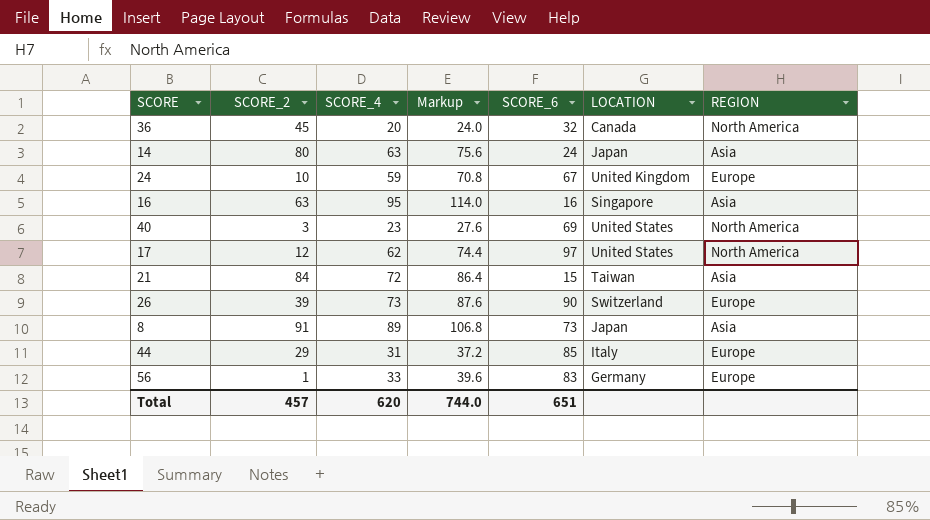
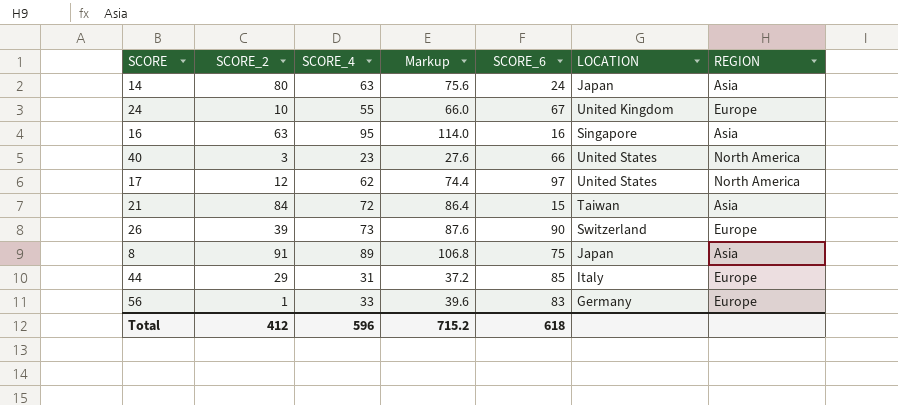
row 36: 45 | 20 | 24.0 | 32 | Canada | North America -> none
24 | SCORE_4: 59 -> 55
24 | Markup: 70.8 -> 66.0
40 | SCORE_6: 69 -> 66
8 | SCORE_6: 73 -> 75
Total | SCORE_2: 457 -> 412
Total | SCORE_4: 620 -> 596
Total | Markup: 744.0 -> 715.2
Total | SCORE_6: 651 -> 618

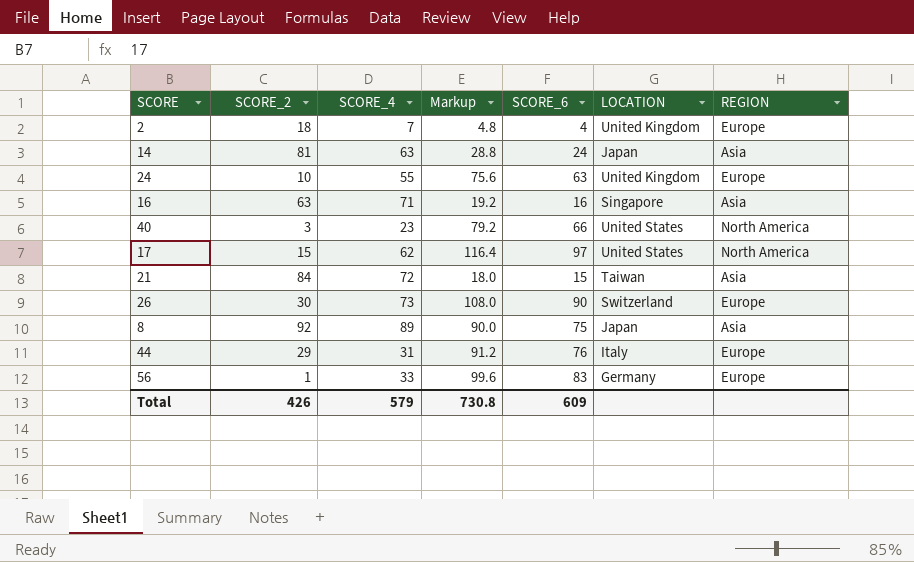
column Markup | formula: [SCORE_4] * 1.2 -> [SCORE_6] * 1.2
row 2: none -> 18 | 7 | 4.8 | 4 | United Kingdom | Europe
14 | SCORE_2: 80 -> 81
24 | SCORE_6: 67 -> 63
16 | SCORE_4: 95 -> 71
17 | SCORE_2: 12 -> 15
26 | SCORE_2: 39 -> 30
8 | SCORE_2: 91 -> 92
44 | SCORE_6: 85 -> 76
Total | SCORE_2: 412 -> 426
Total | SCORE_4: 596 -> 579
Total | Markup: 715.2 -> 730.8
Total | SCORE_6: 618 -> 609

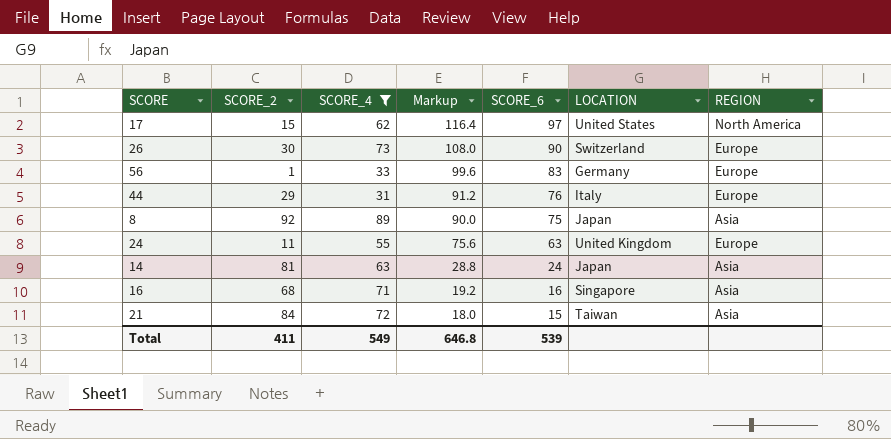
filter: none -> SCORE_4 >= 31
row order: none -> Markup descending
24 | SCORE_2: 10 -> 11
16 | SCORE_2: 63 -> 68
Total | SCORE_2: 426 -> 411
Total | SCORE_4: 579 -> 549
Total | Markup: 730.8 -> 646.8
Total | SCORE_6: 609 -> 539

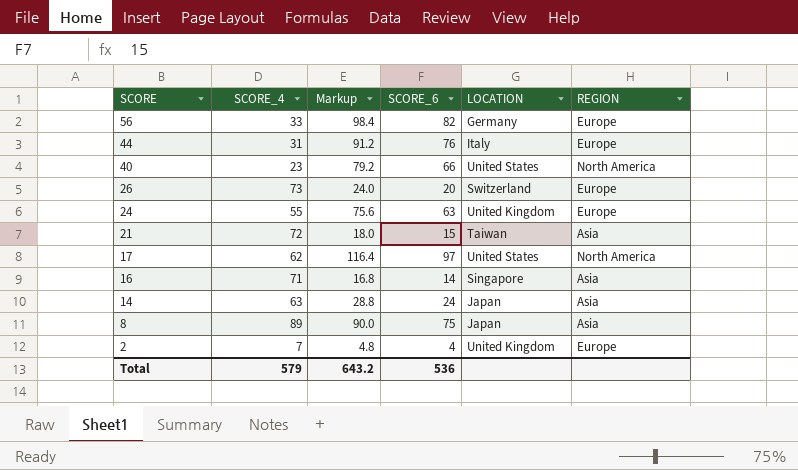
filter: SCORE_4 >= 31 -> none
row order: Markup descending -> SCORE descending
column SCORE_2 | position: 2 -> none
56 | Markup: 99.6 -> 98.4
56 | SCORE_6: 83 -> 82
26 | Markup: 108.0 -> 24.0
26 | SCORE_6: 90 -> 20
16 | Markup: 19.2 -> 16.8
16 | SCORE_6: 16 -> 14
Total | SCORE_4: 549 -> 579
Total | Markup: 646.8 -> 643.2
Total | SCORE_6: 539 -> 536

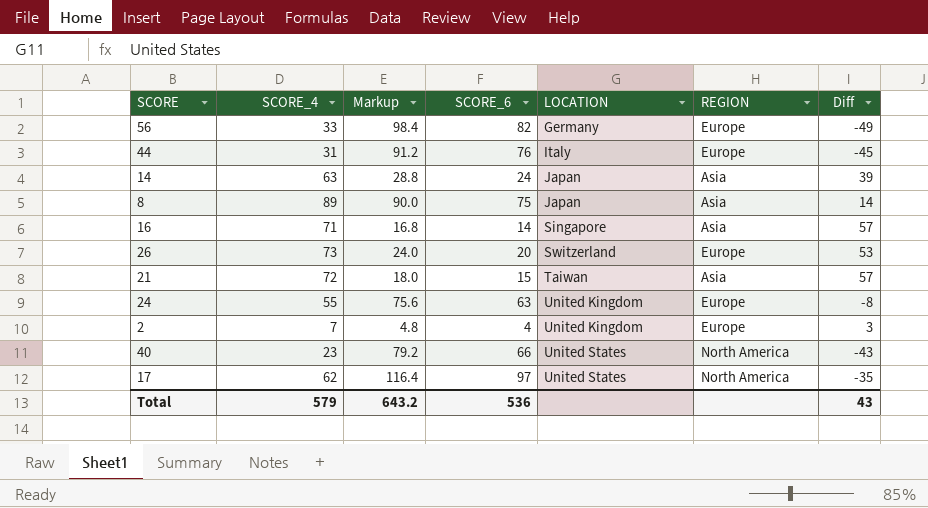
row order: SCORE descending -> LOCATION ascending
column Diff | formula: none -> [SCORE_4] - [SCORE_6]

